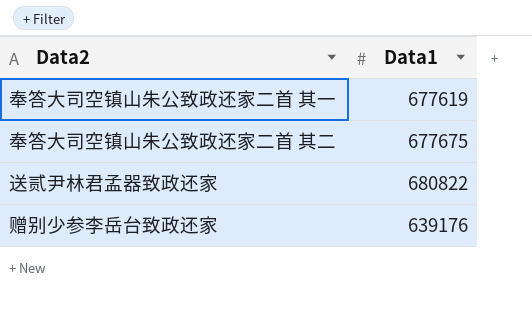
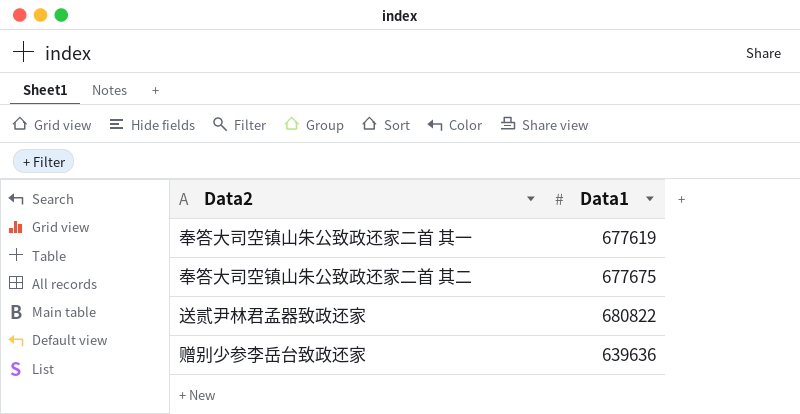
赠别少参李岳台致政还家 | Data1: 639176 -> 639636

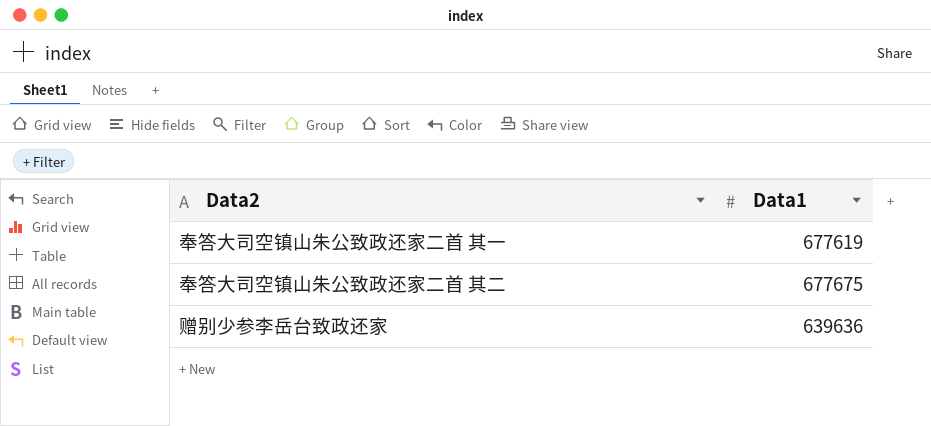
row 送贰尹林君孟器致政还家: 680822 -> none

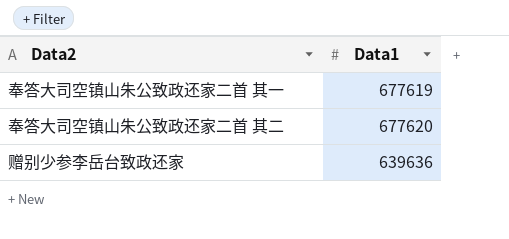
奉答大司空镇山朱公致政还家二首 其二 | Data1: 677675 -> 677620

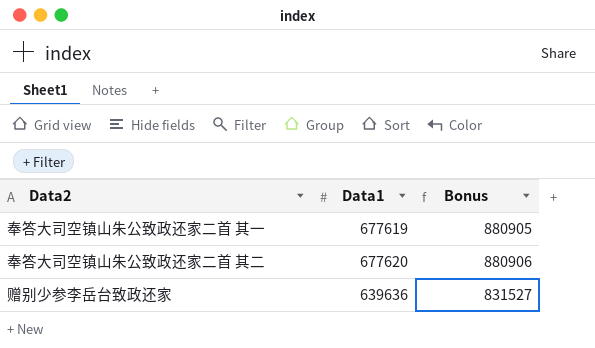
column Bonus | formula: none -> [Data1] * 1.3

